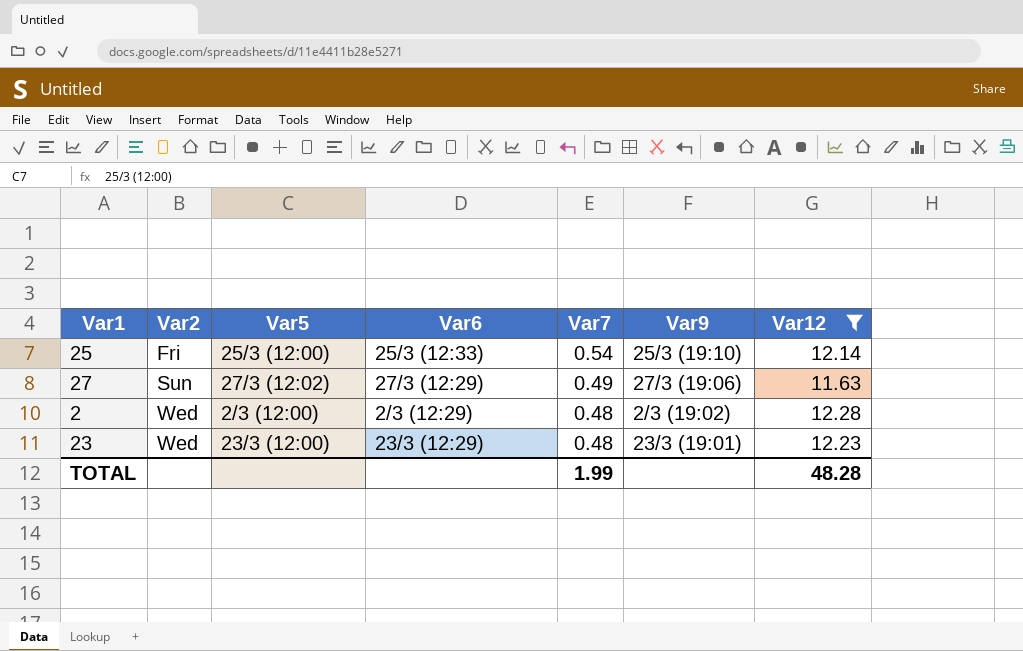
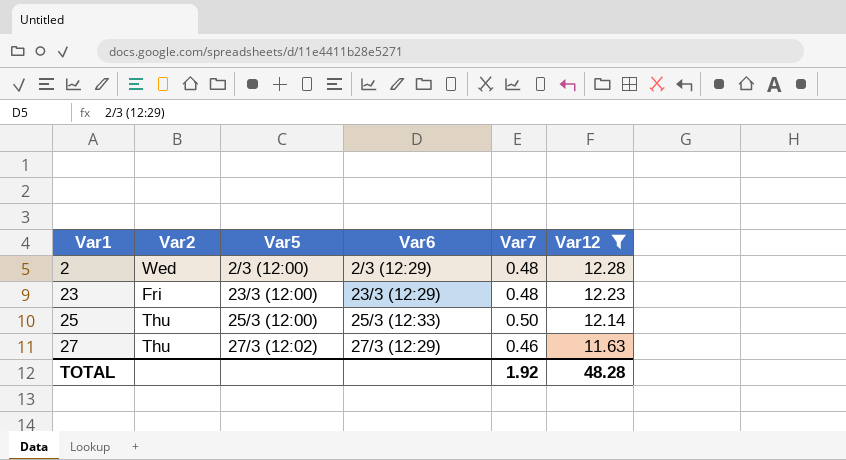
row order: Var2 ascending -> Var1 ascending
column Var9 | position: 6 -> none
23 | Var2: Wed -> Fri
25 | Var2: Fri -> Thu
25 | Var7: 0.54 -> 0.50
27 | Var2: Sun -> Thu
27 | Var7: 0.49 -> 0.46
TOTAL | Var7: 1.99 -> 1.92

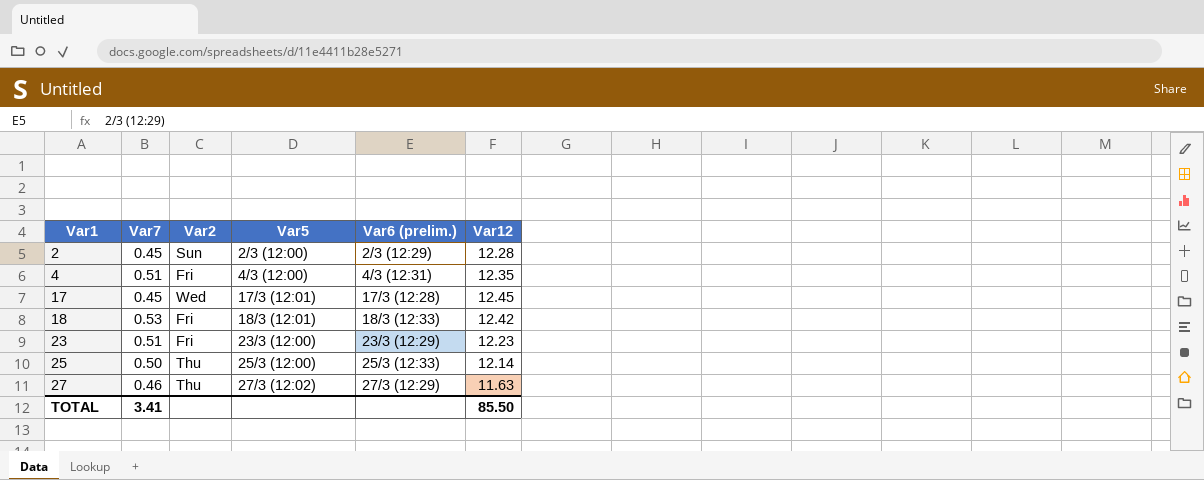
filter: Var12 <= 12.28 -> none
column Var7 | position: 5 -> 2
column name: Var6 -> Var6 (prelim.)
2 | Var7: 0.48 -> 0.45
2 | Var2: Wed -> Sun
23 | Var7: 0.48 -> 0.51
TOTAL | Var7: 1.92 -> 3.41
TOTAL | Var12: 48.28 -> 85.50

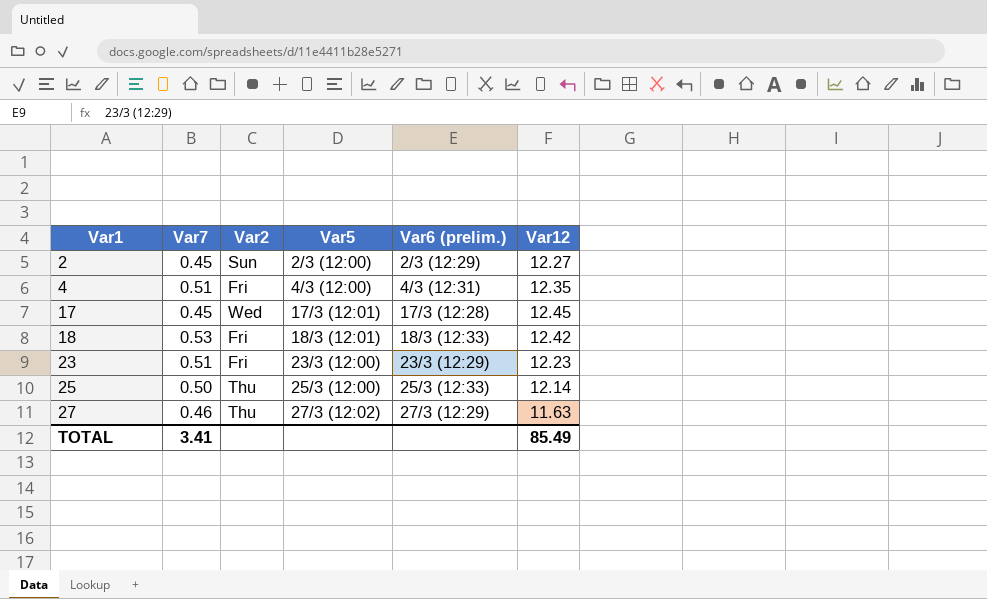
2 | Var12: 12.28 -> 12.27
TOTAL | Var12: 85.50 -> 85.49

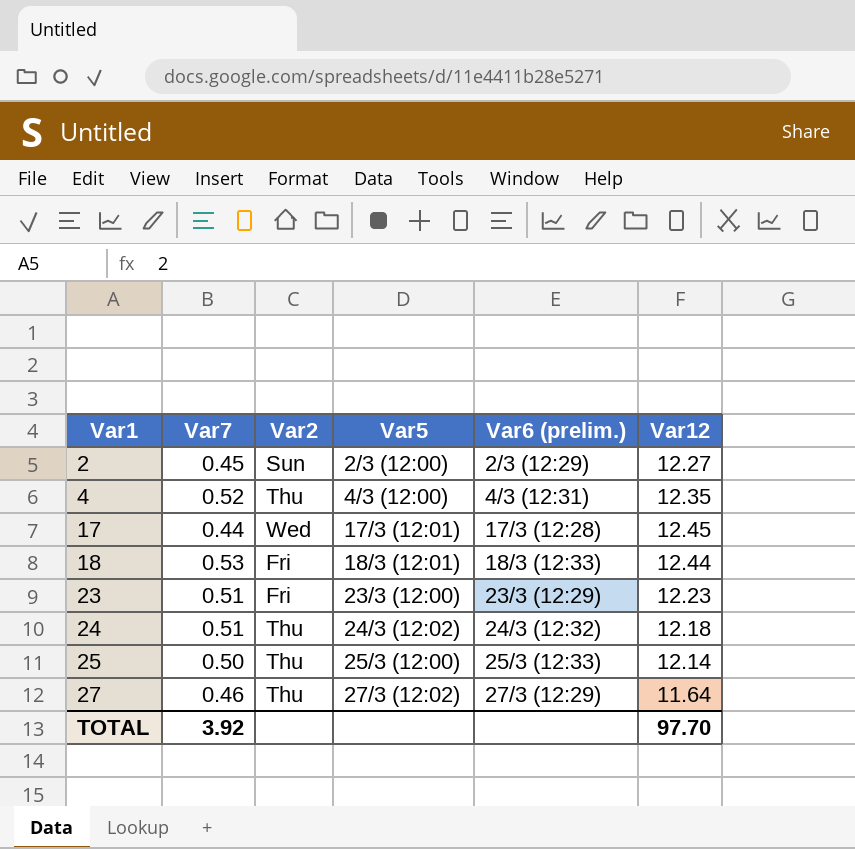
4 | Var7: 0.51 -> 0.52
4 | Var2: Fri -> Thu
17 | Var7: 0.45 -> 0.44
18 | Var12: 12.42 -> 12.44
row 24: none -> 0.51 | Thu | 24/3 (12:02) | 24/3 (12:32) | 12.18
27 | Var12: 11.63 -> 11.64
TOTAL | Var7: 3.41 -> 3.92
TOTAL | Var12: 85.49 -> 97.70

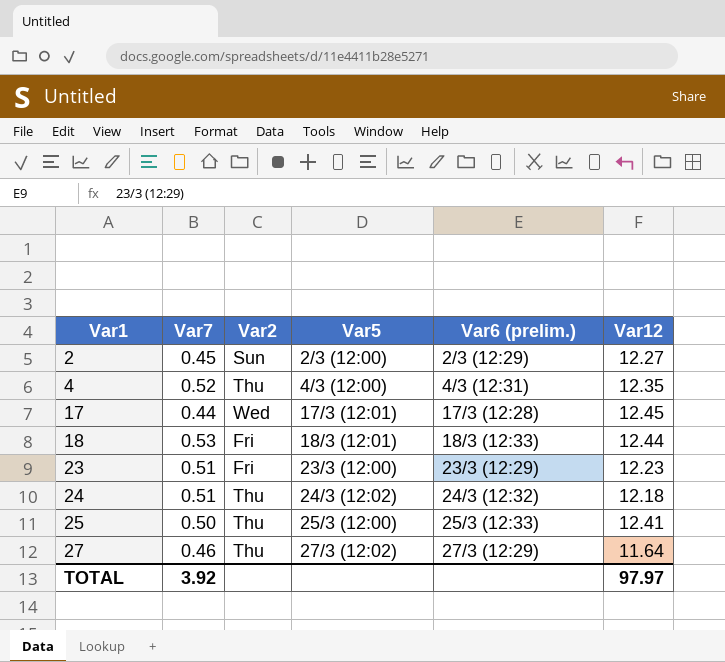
25 | Var12: 12.14 -> 12.41
TOTAL | Var12: 97.70 -> 97.97

